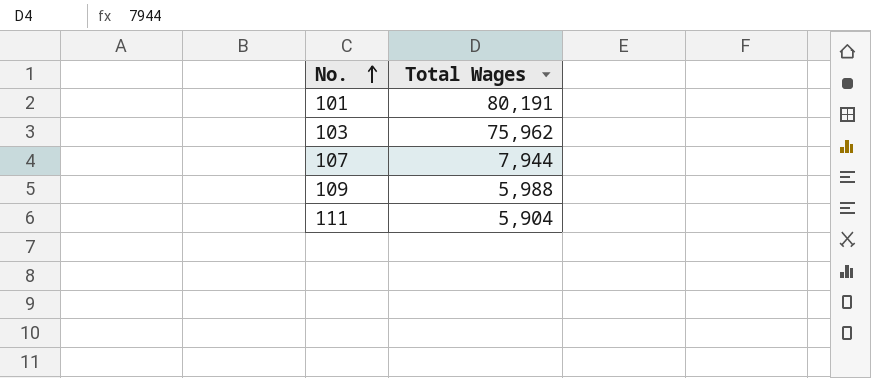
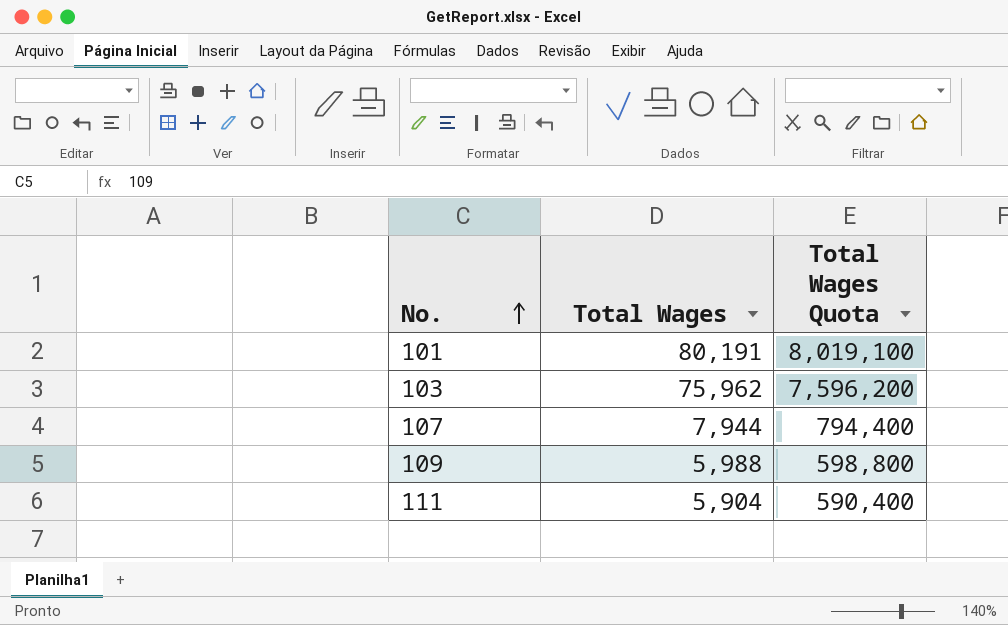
column Total Wages Quota | formula: none -> [Total Wages] * 100

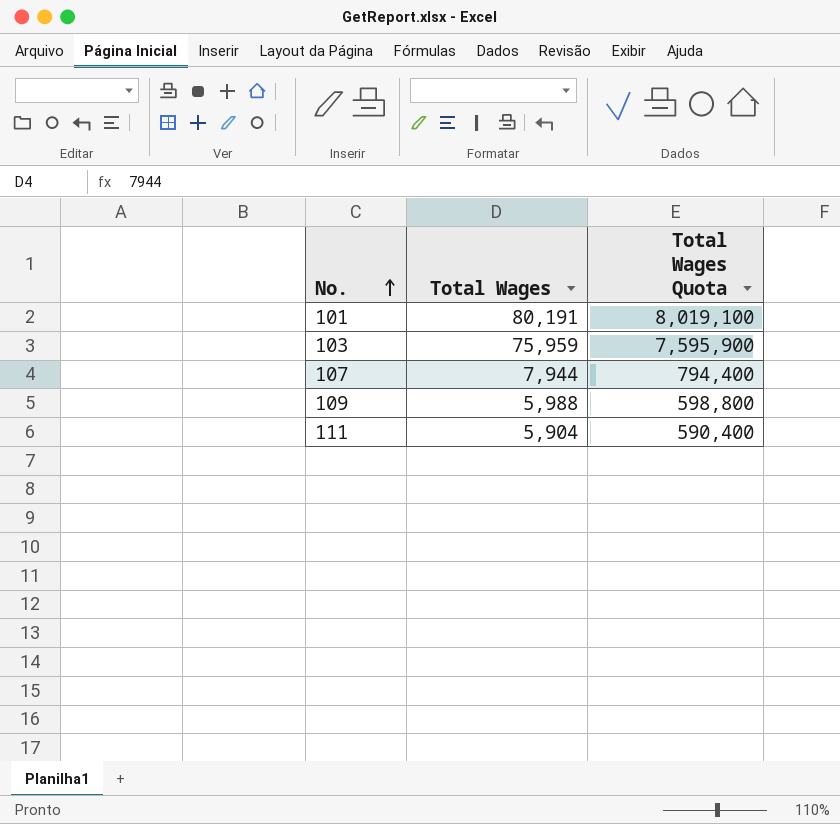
103 | Total Wages: 75,962 -> 75,959
103 | Total Wages Quota: 7,596,200 -> 7,595,900

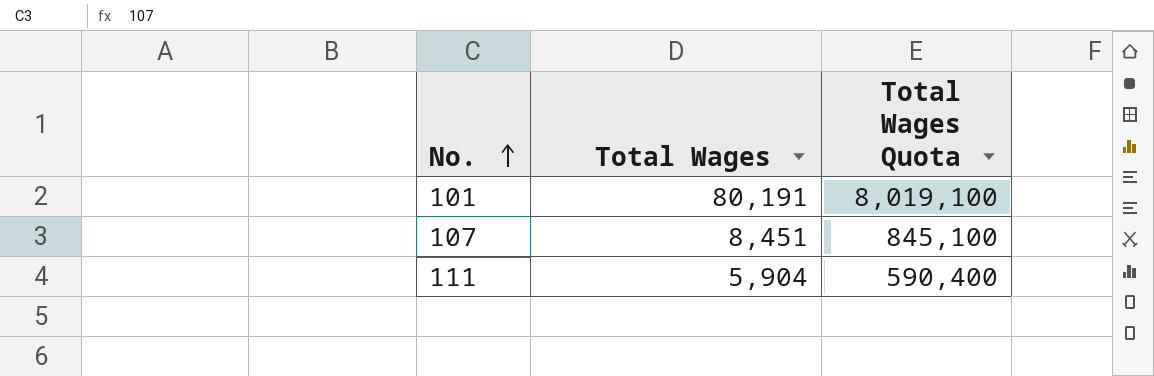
row 103: 75,959 | 7,595,900 -> none
row 109: 5,988 | 598,800 -> none
107 | Total Wages: 7,944 -> 8,451
107 | Total Wages Quota: 794,400 -> 845,100

